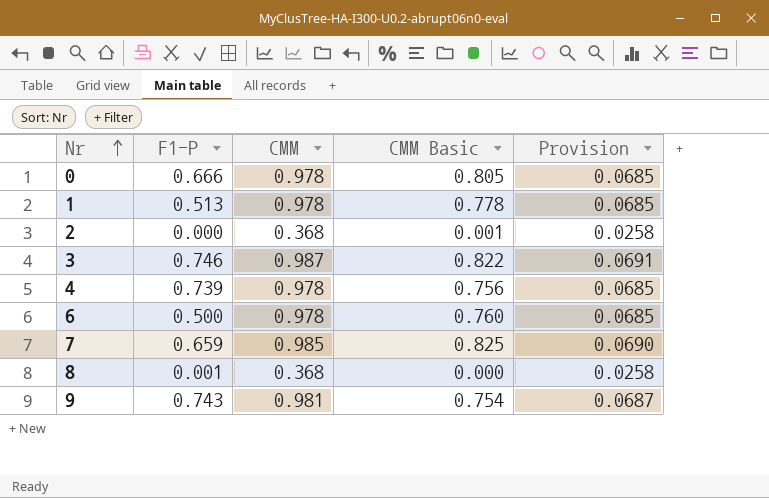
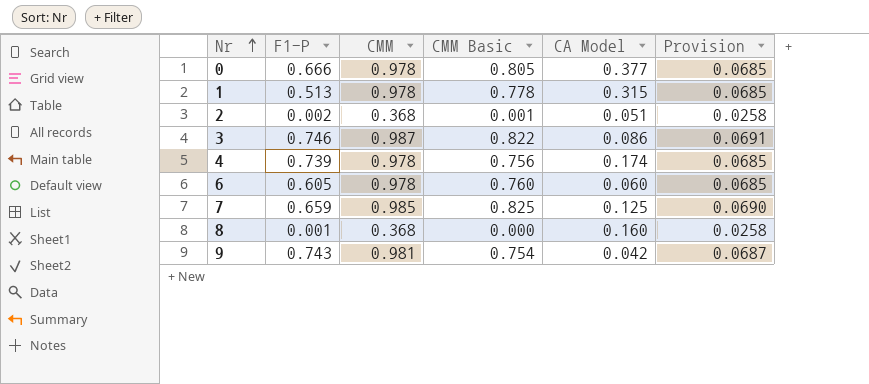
column CA Model | position: none -> 5
2 | F1-P: 0.000 -> 0.002
6 | F1-P: 0.500 -> 0.605

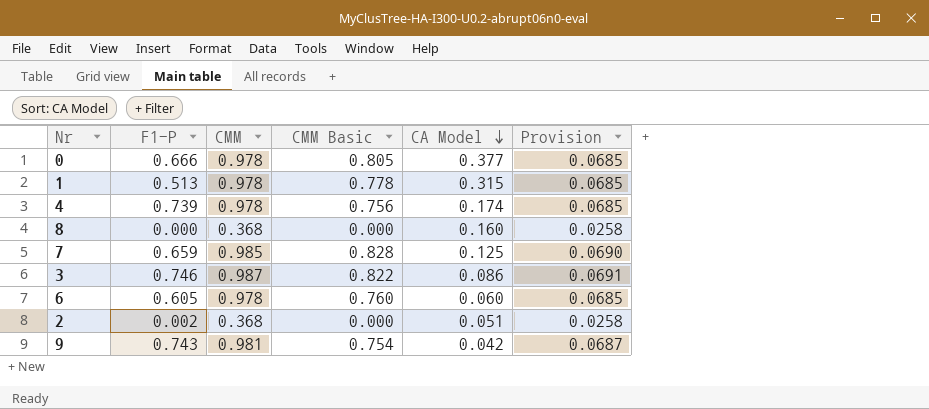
row order: Nr ascending -> CA Model descending
8 | F1-P: 0.001 -> 0.000
7 | CMM Basic: 0.825 -> 0.828
2 | CMM Basic: 0.001 -> 0.000

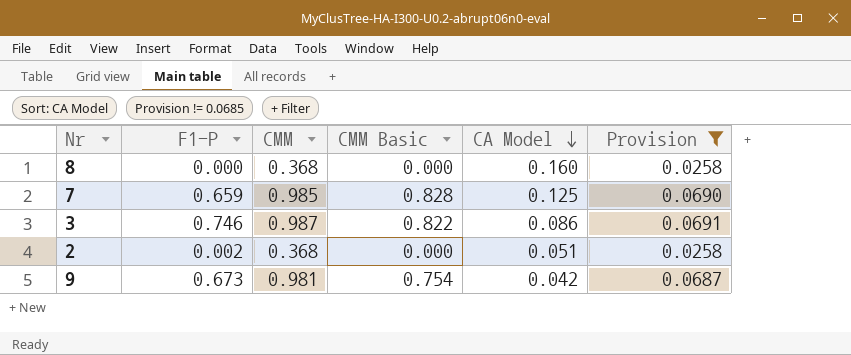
filter: none -> Provision != 0.0685
9 | F1-P: 0.743 -> 0.673

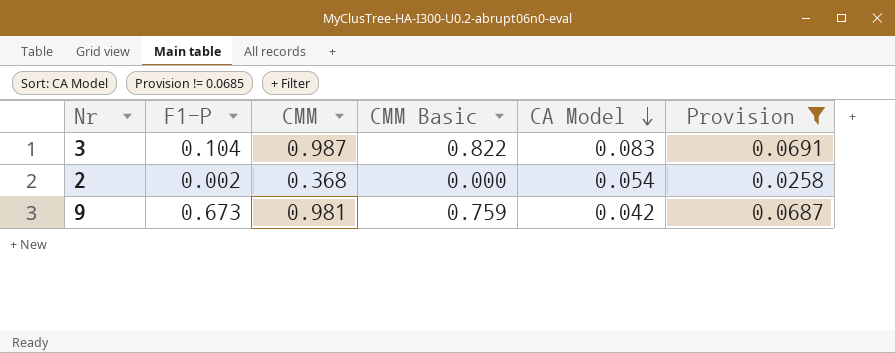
row 8: 0.000 | 0.368 | 0.000 | 0.160 | 0.0258 -> none
row 7: 0.659 | 0.985 | 0.828 | 0.125 | 0.0690 -> none
3 | F1-P: 0.746 -> 0.104
3 | CA Model: 0.086 -> 0.083
2 | CA Model: 0.051 -> 0.054
9 | CMM Basic: 0.754 -> 0.759

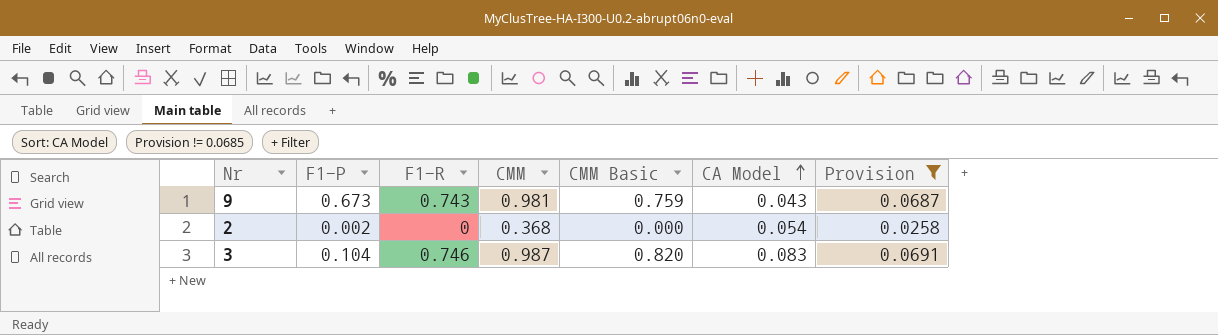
row order: CA Model descending -> CA Model ascending
column F1-R | position: none -> 3
9 | CA Model: 0.042 -> 0.043
3 | CMM Basic: 0.822 -> 0.820

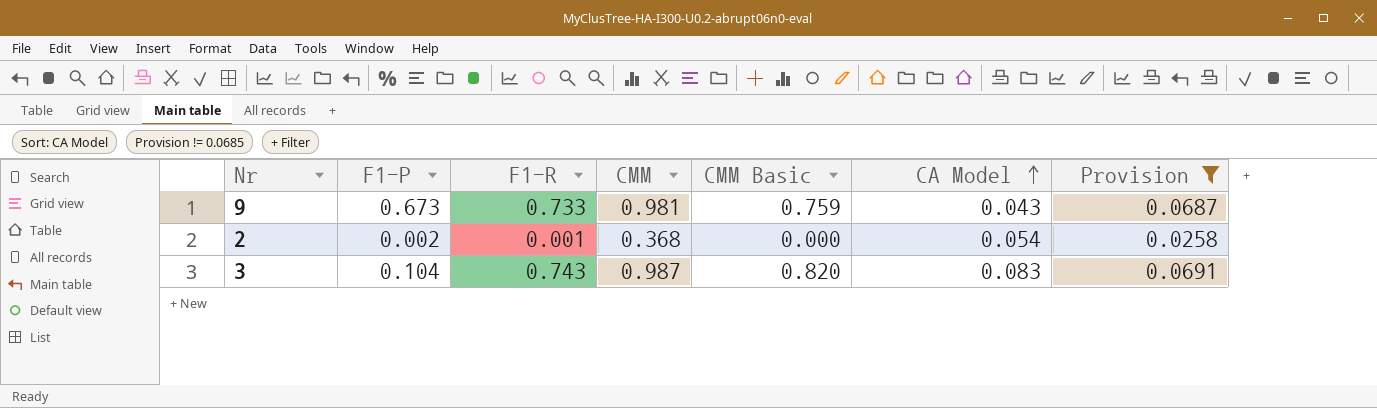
9 | F1-R: 0.743 -> 0.733
2 | F1-R: 0 -> 0.001
3 | F1-R: 0.746 -> 0.743

